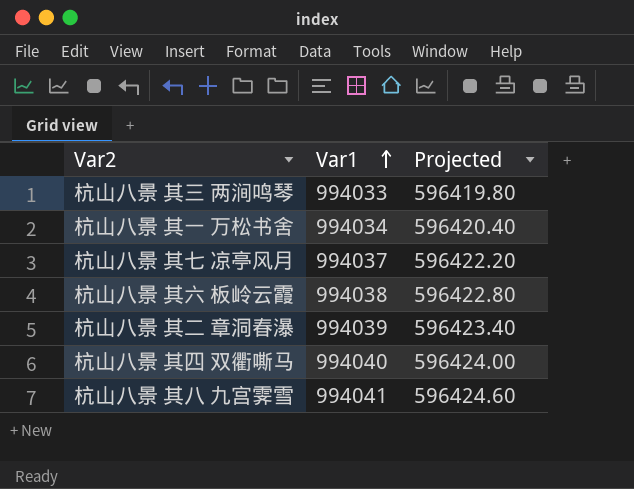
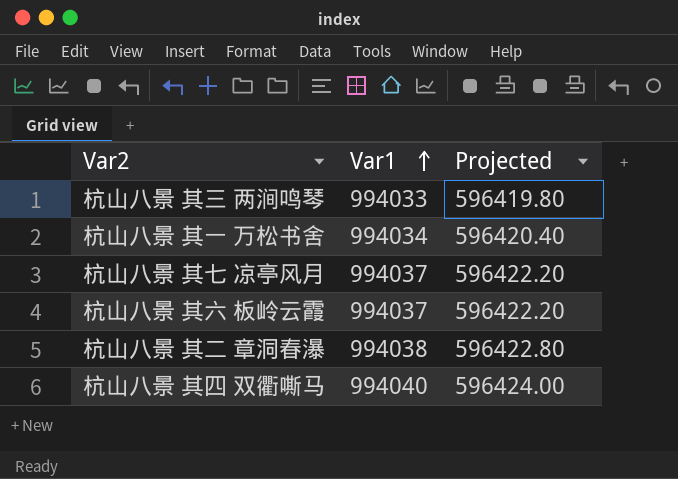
row 杭山八景 其八 九宫霁雪: 994041 | 596424.60 -> none
杭山八景 其六 板岭云霞 | Var1: 994038 -> 994037
杭山八景 其六 板岭云霞 | Projected: 596422.80 -> 596422.20
杭山八景 其二 章洞春瀑 | Var1: 994039 -> 994038
杭山八景 其二 章洞春瀑 | Projected: 596423.40 -> 596422.80

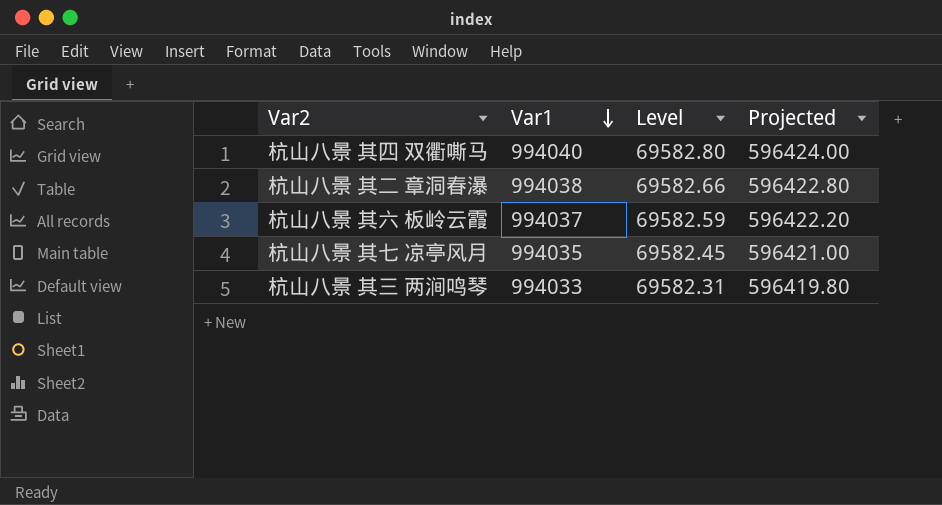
row order: Var1 ascending -> Var1 descending
column Level | formula: none -> [Var1] * 0.07
row 杭山八景 其一 万松书舍: 994034 | 596420.40 -> none
杭山八景 其七 凉亭风月 | Var1: 994037 -> 994035
杭山八景 其七 凉亭风月 | Projected: 596422.20 -> 596421.00

